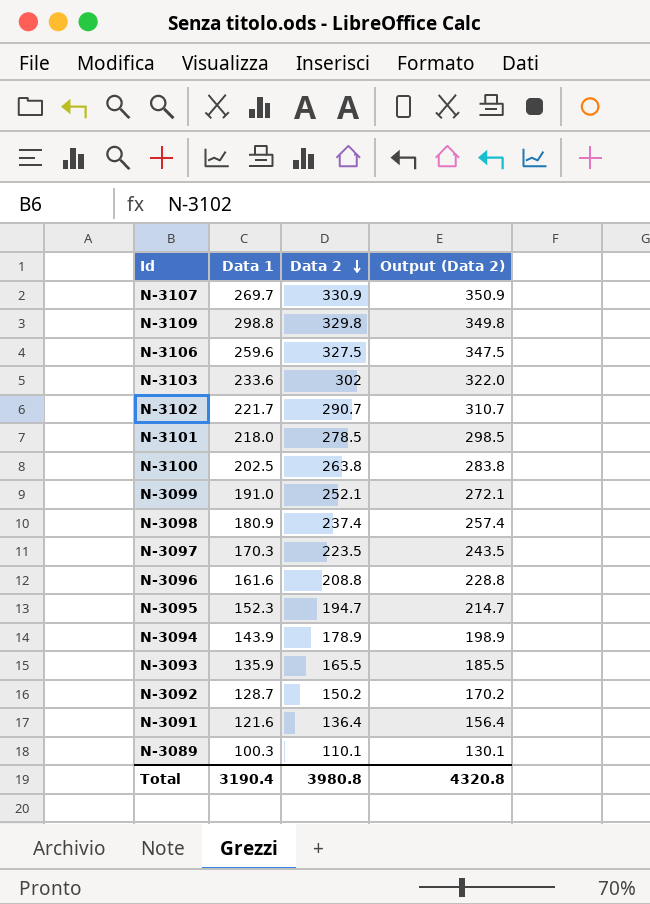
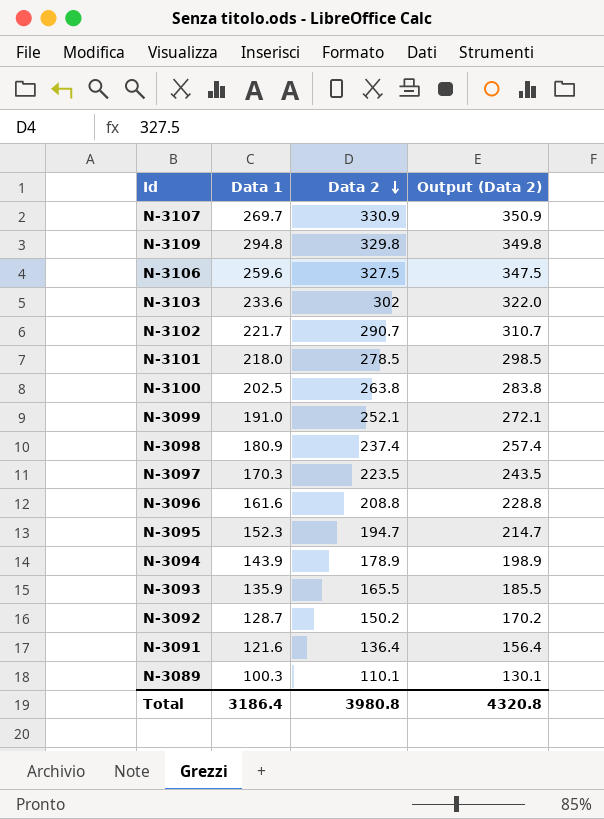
N-3109 | Data 1: 298.8 -> 294.8
Total | Data 1: 3190.4 -> 3186.4

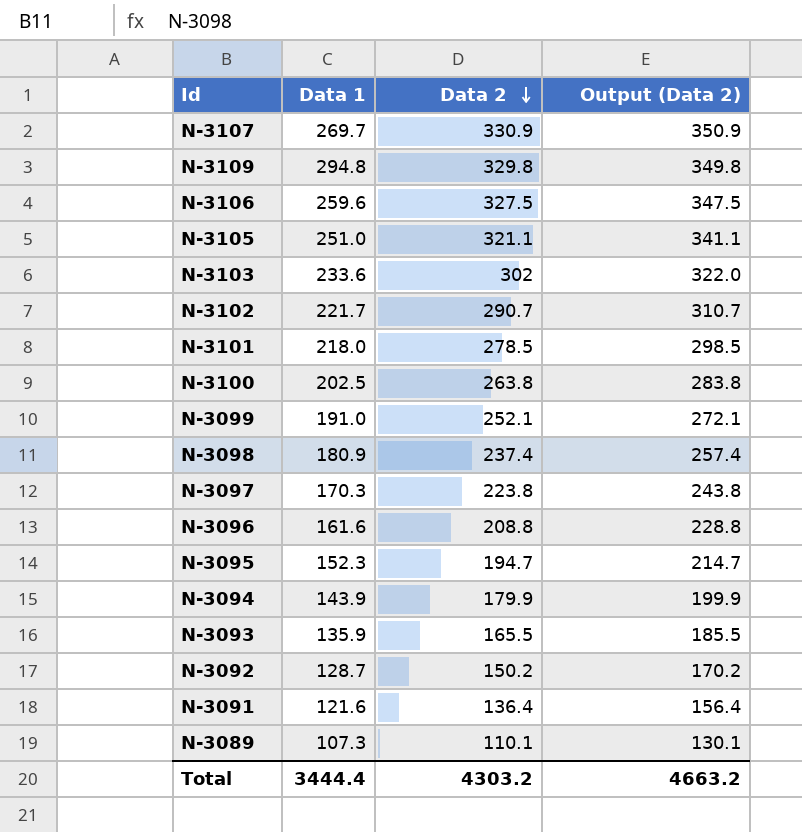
row N-3105: none -> 251.0 | 321.1 | 341.1
N-3097 | Data 2: 223.5 -> 223.8
N-3097 | Output (Data 2): 243.5 -> 243.8
N-3094 | Data 2: 178.9 -> 179.9
N-3094 | Output (Data 2): 198.9 -> 199.9
N-3089 | Data 1: 100.3 -> 107.3
Total | Data 1: 3186.4 -> 3444.4
Total | Data 2: 3980.8 -> 4303.2
Total | Output (Data 2): 4320.8 -> 4663.2

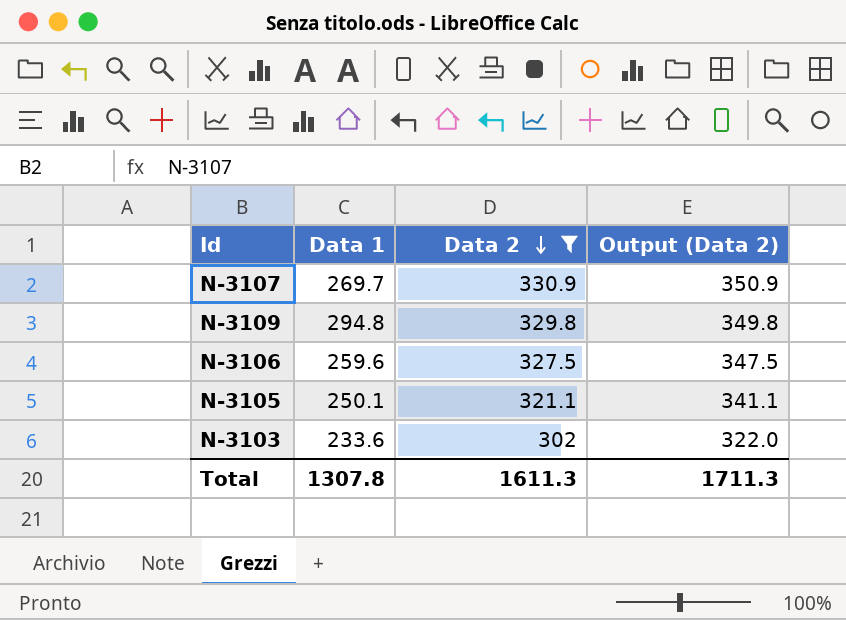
filter: none -> Data 2 >= 302
N-3105 | Data 1: 251.0 -> 250.1
Total | Data 1: 3444.4 -> 1307.8
Total | Data 2: 4303.2 -> 1611.3
Total | Output (Data 2): 4663.2 -> 1711.3

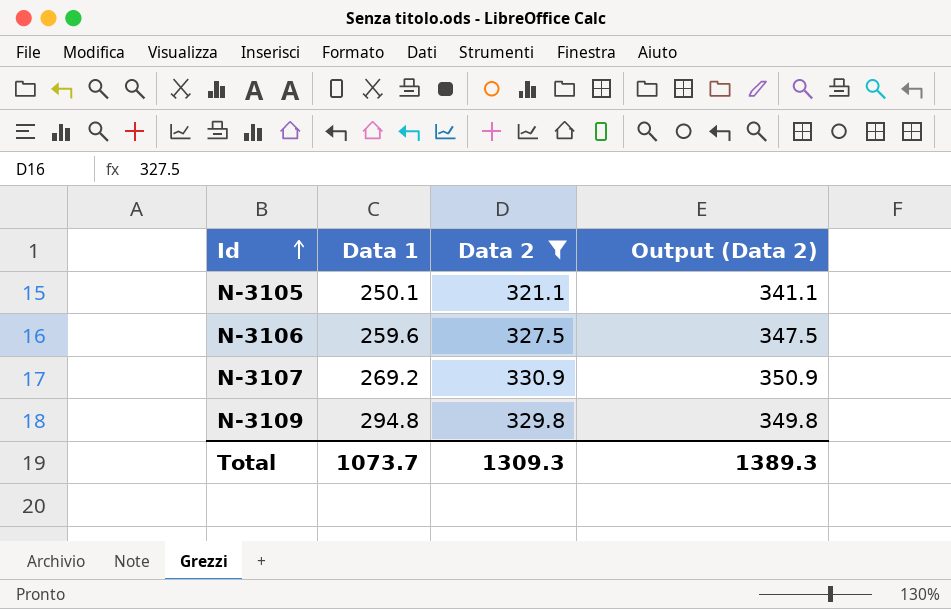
row order: Data 2 descending -> Id ascending
row N-3103: 233.6 | 302 | 322.0 -> none
N-3107 | Data 1: 269.7 -> 269.2
Total | Data 1: 1307.8 -> 1073.7
Total | Data 2: 1611.3 -> 1309.3
Total | Output (Data 2): 1711.3 -> 1389.3

